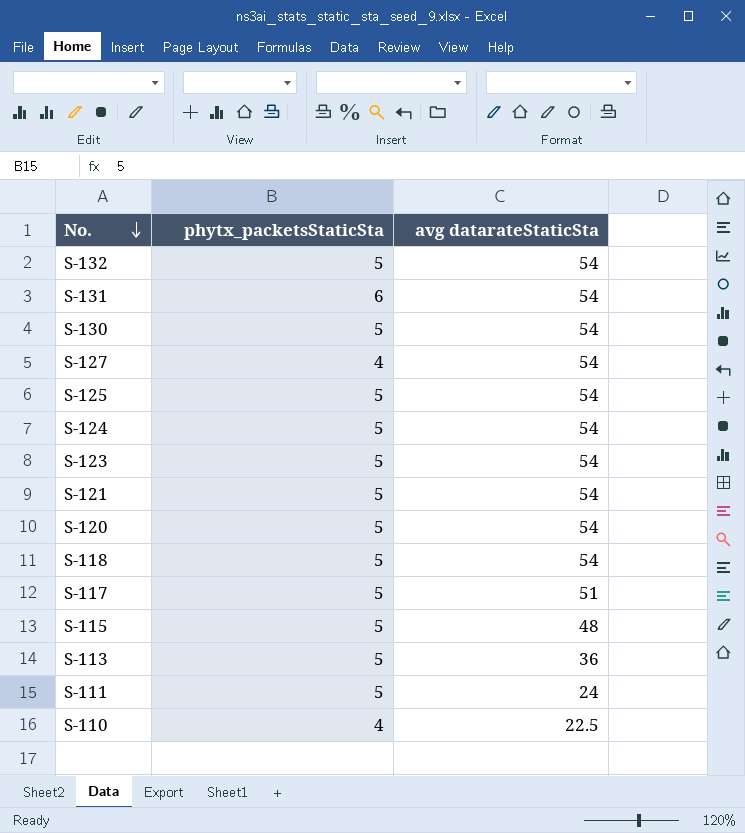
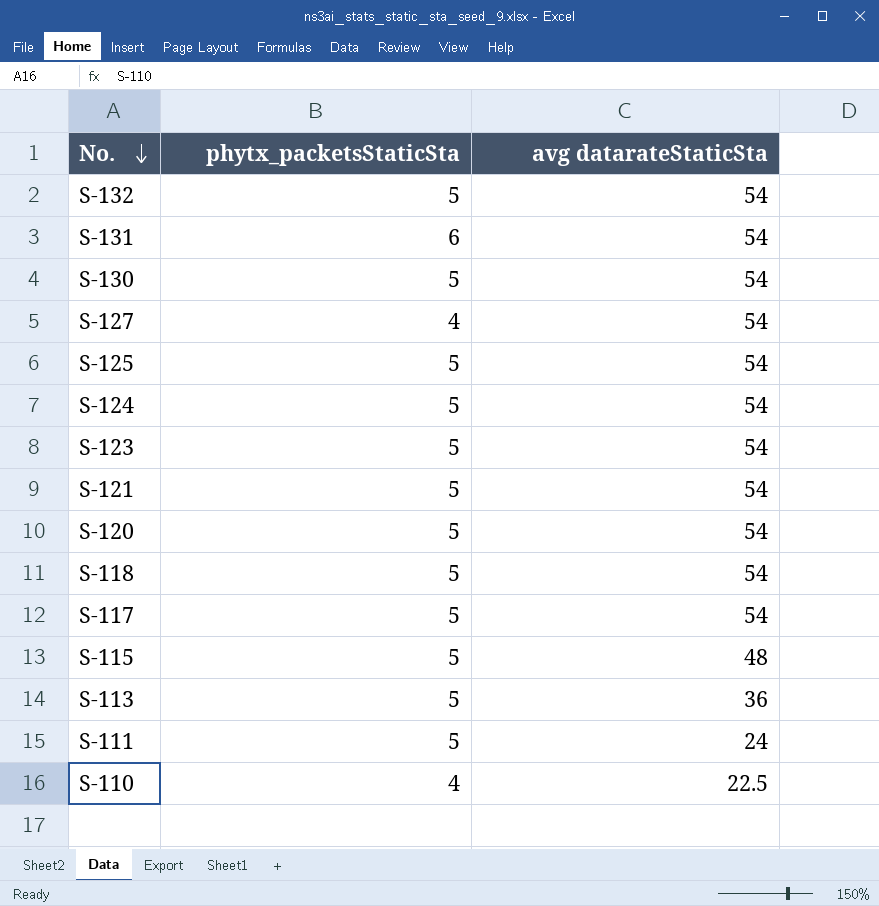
S-117 | avg datarateStaticSta: 51 -> 54

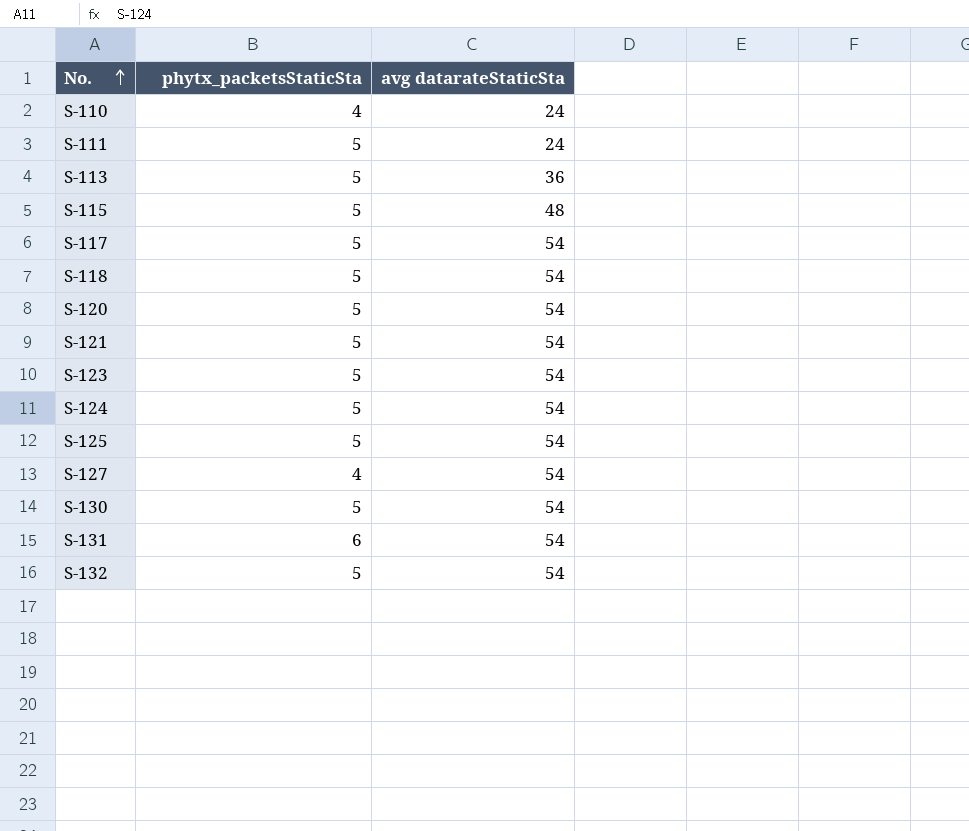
row order: No. descending -> No. ascending
S-110 | avg datarateStaticSta: 22.5 -> 24

